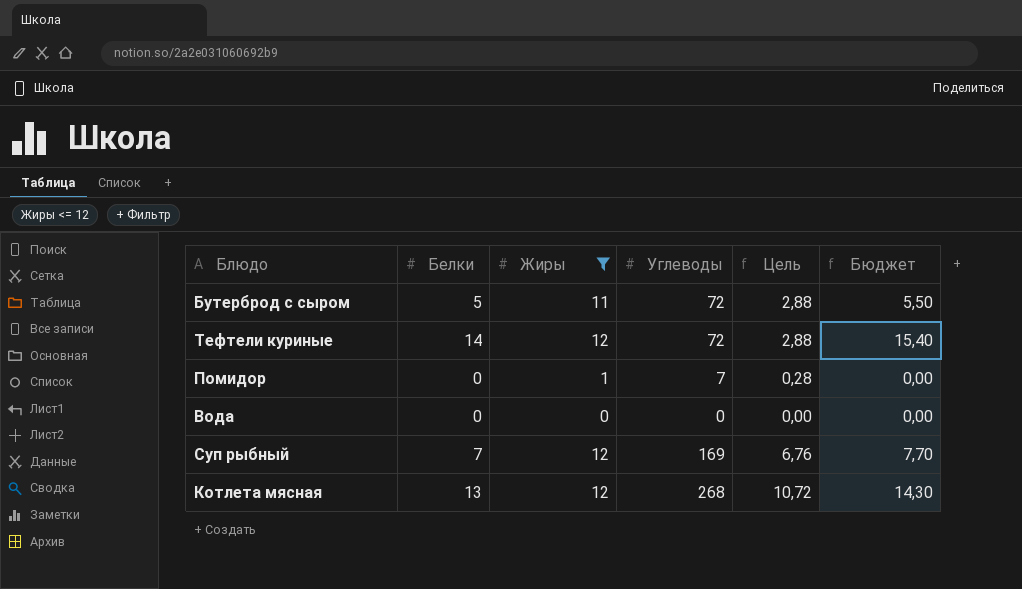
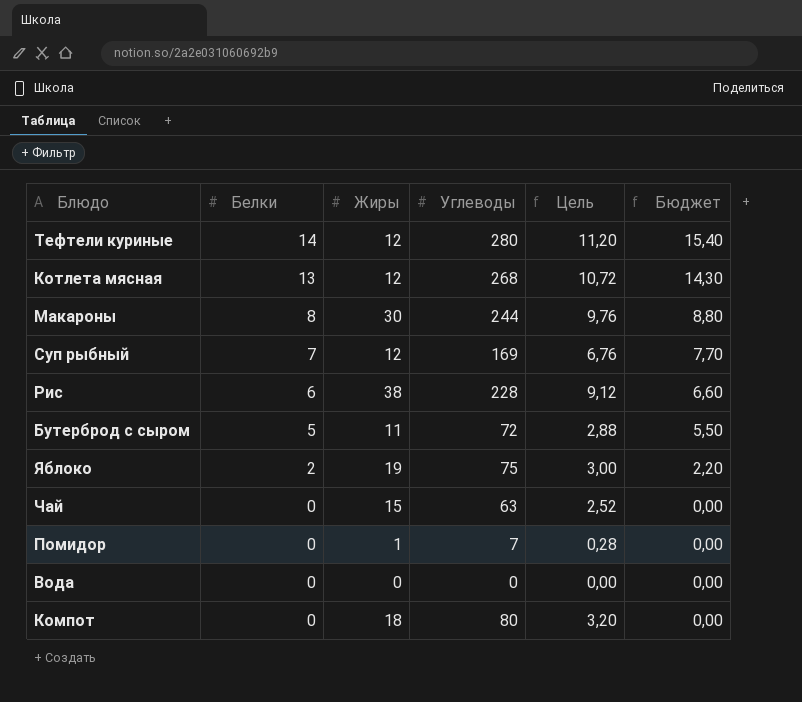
filter: Жиры <= 12 -> none
row order: none -> Белки descending
Тефтели куриные | Углеводы: 72 -> 280
Тефтели куриные | Цель: 2,88 -> 11,20

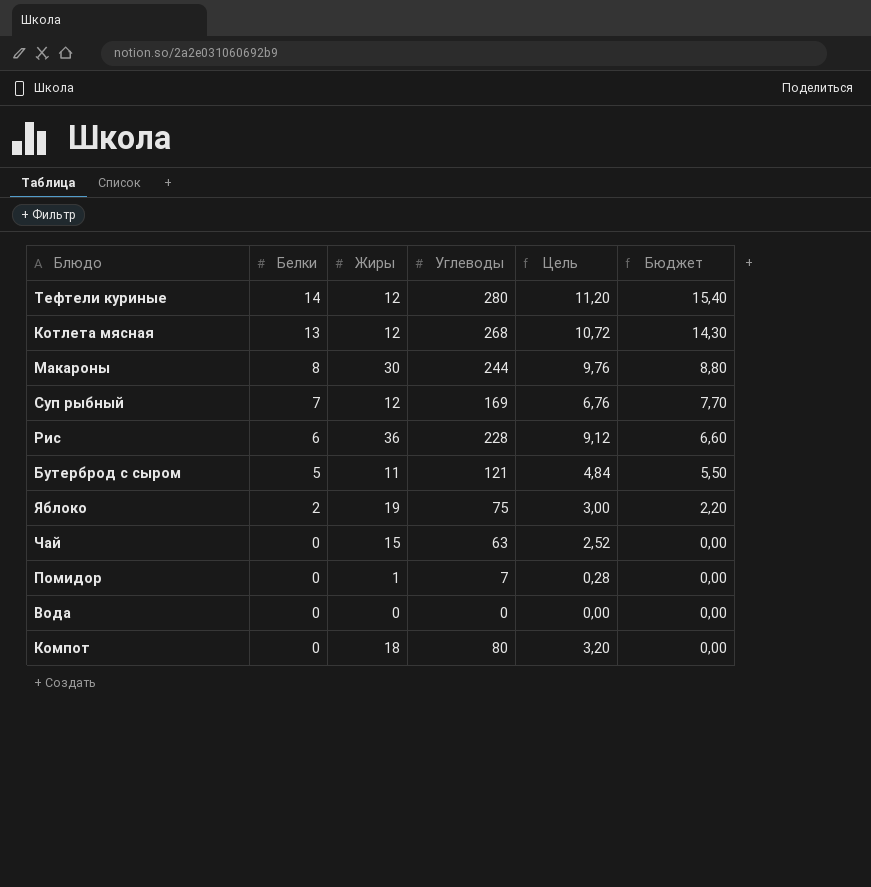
Рис | Жиры: 38 -> 36
Бутерброд с сыром | Углеводы: 72 -> 121
Бутерброд с сыром | Цель: 2,88 -> 4,84

